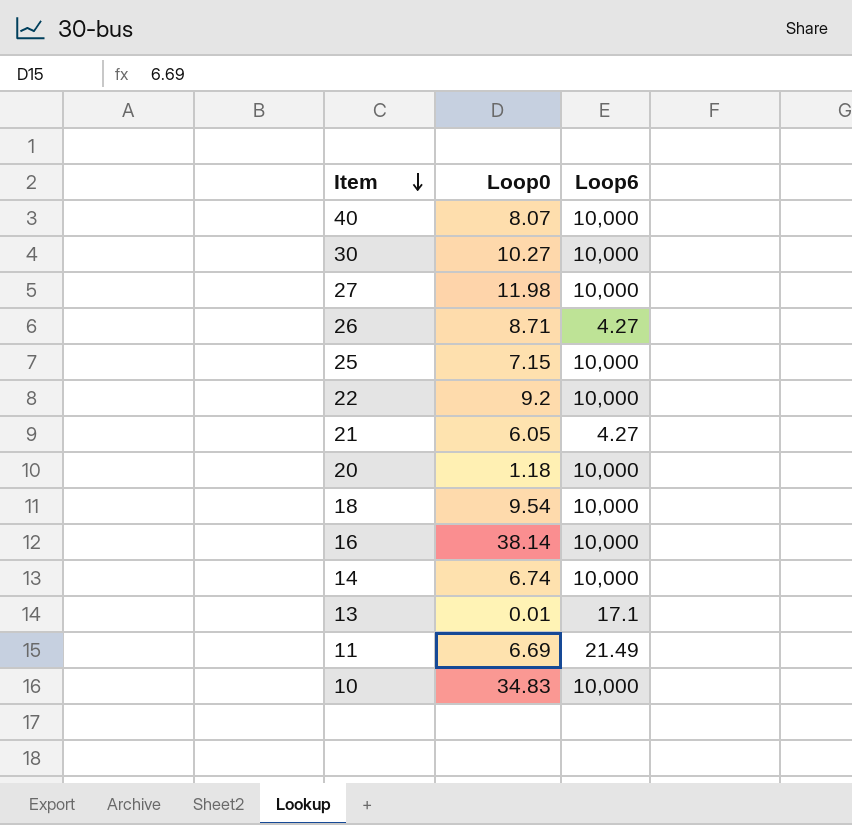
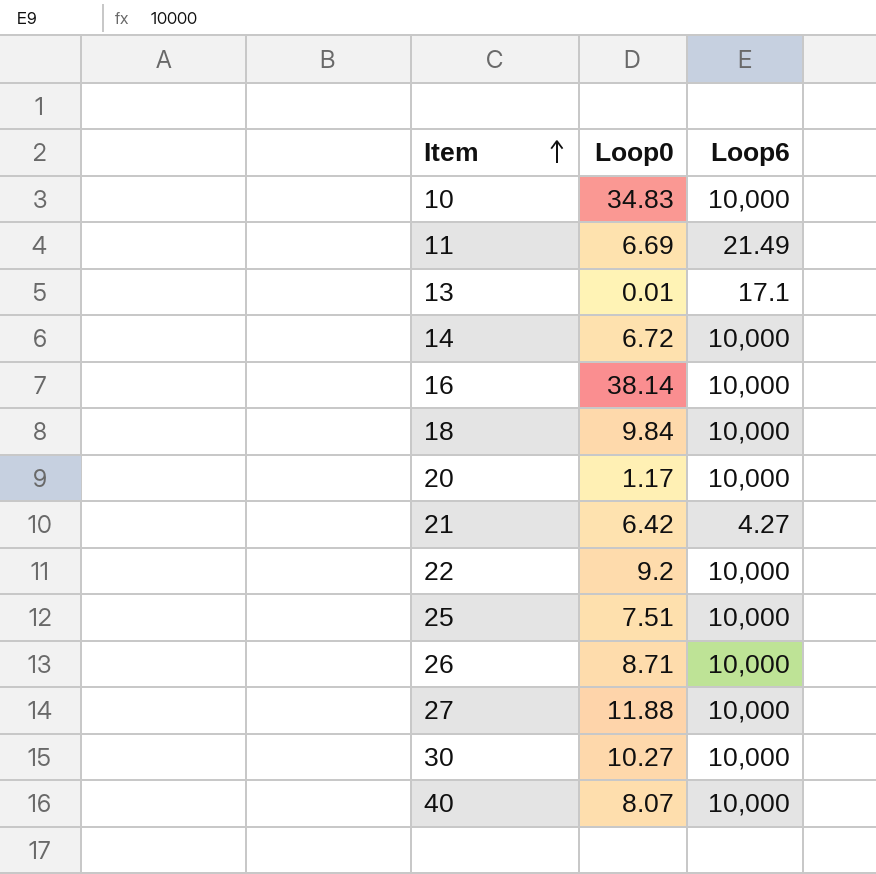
row order: Item descending -> Item ascending
14 | Loop0: 6.74 -> 6.72
18 | Loop0: 9.54 -> 9.84
20 | Loop0: 1.18 -> 1.17
21 | Loop0: 6.05 -> 6.42
25 | Loop0: 7.15 -> 7.51
26 | Loop6: 4.27 -> 10,000
27 | Loop0: 11.98 -> 11.88

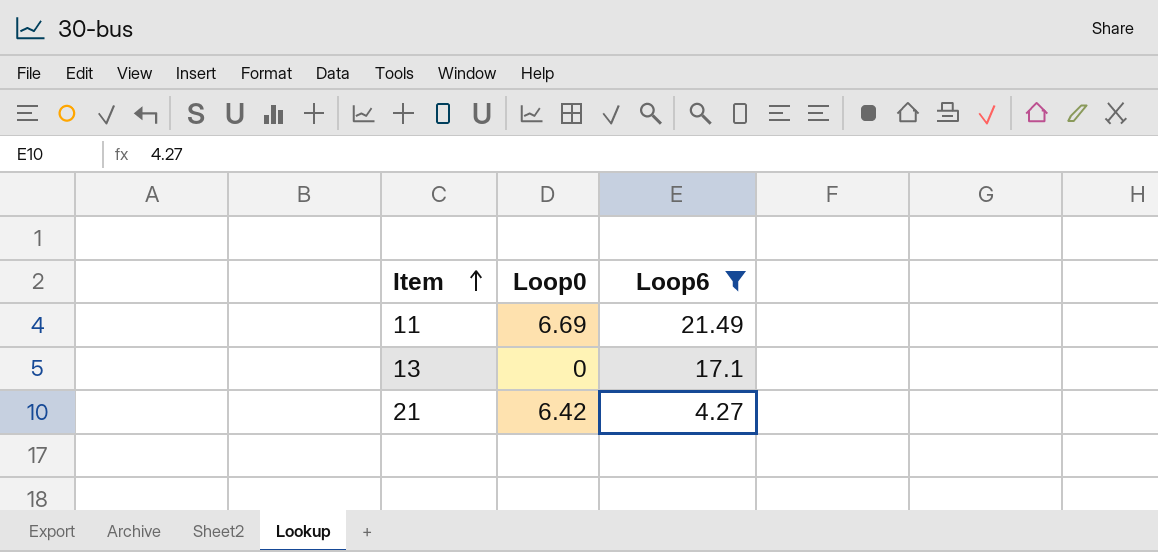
filter: none -> Loop6 != 10,000
13 | Loop0: 0.01 -> 0

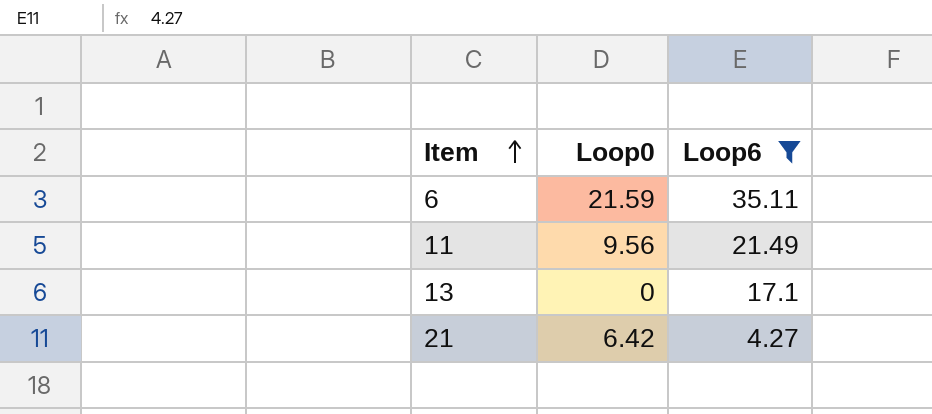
row 6: none -> 21.59 | 35.11
11 | Loop0: 6.69 -> 9.56

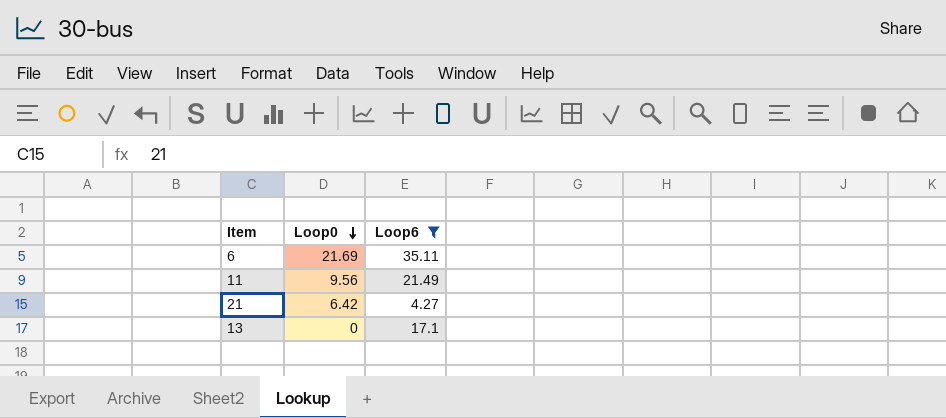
row order: Item ascending -> Loop0 descending
6 | Loop0: 21.59 -> 21.69

